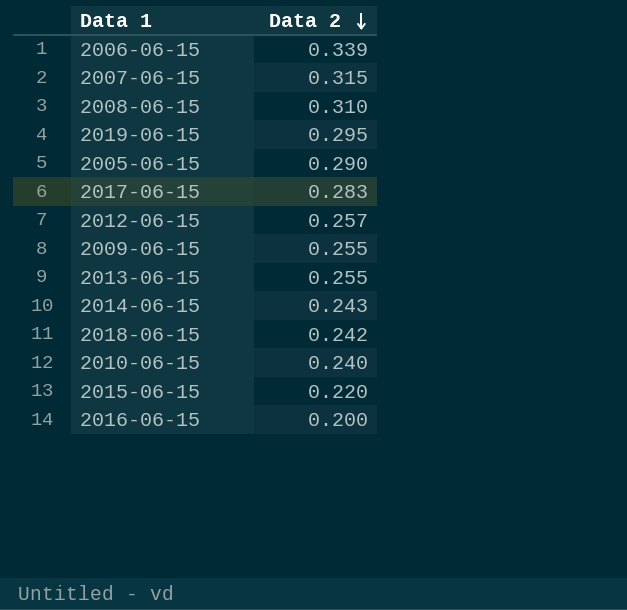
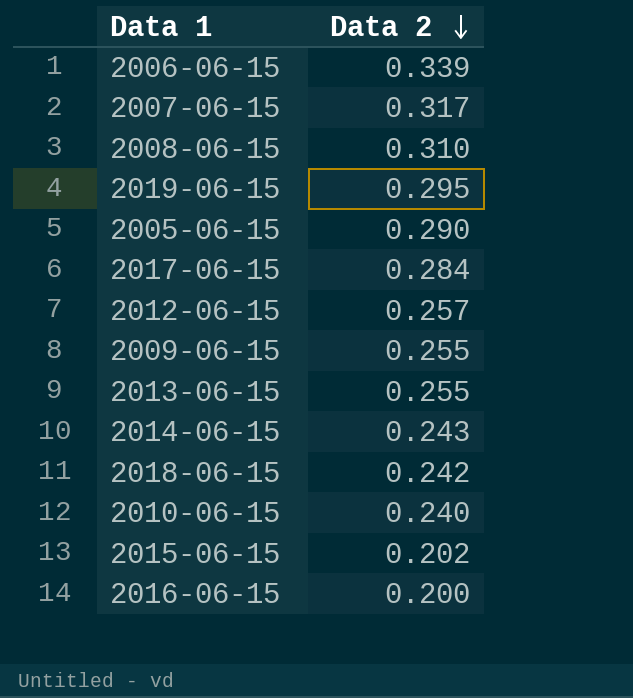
2007-06-15 | Data 2: 0.315 -> 0.317
2017-06-15 | Data 2: 0.283 -> 0.284
2015-06-15 | Data 2: 0.220 -> 0.202

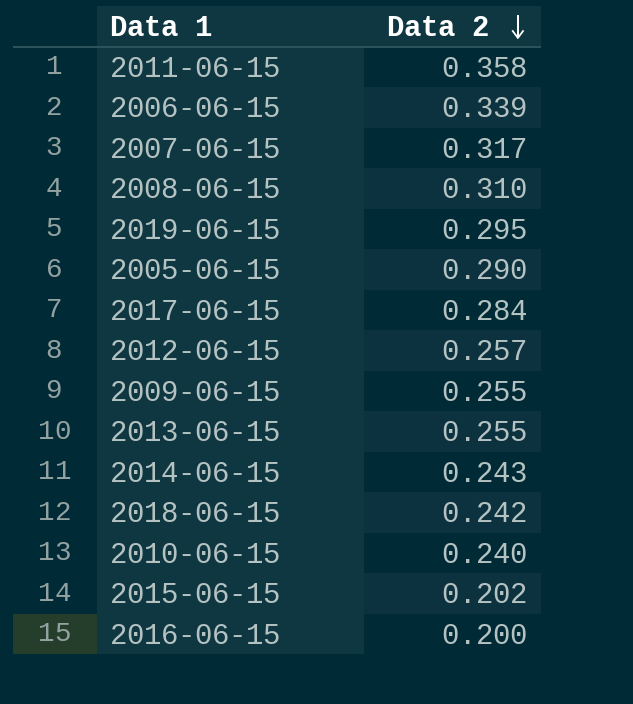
row 2011-06-15: none -> 0.358

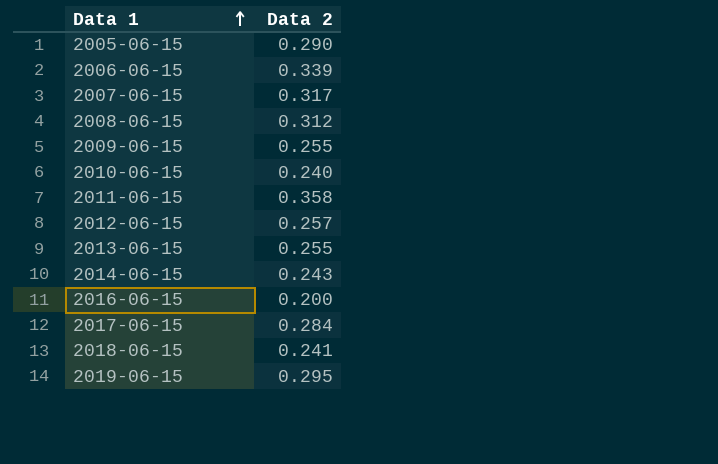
row order: Data 2 descending -> Data 1 ascending
row 2015-06-15: 0.202 -> none
2008-06-15 | Data 2: 0.310 -> 0.312
2018-06-15 | Data 2: 0.242 -> 0.241

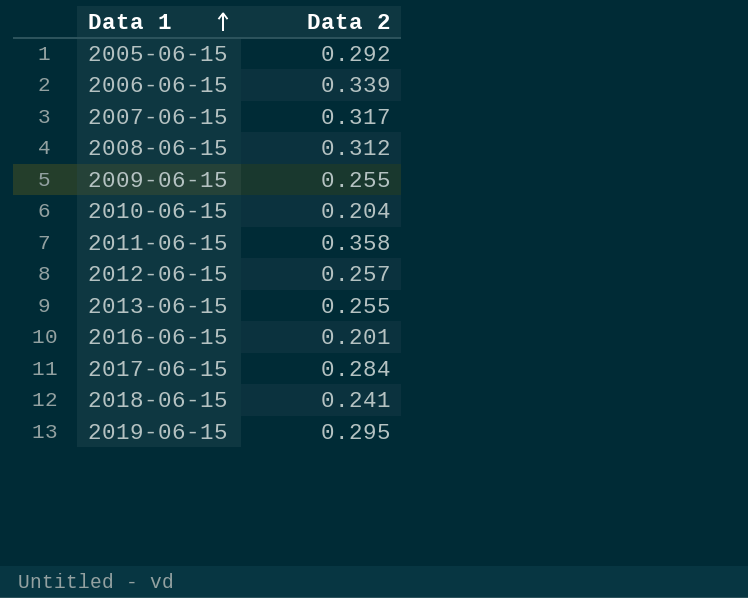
row 2014-06-15: 0.243 -> none
2005-06-15 | Data 2: 0.290 -> 0.292
2010-06-15 | Data 2: 0.240 -> 0.204
2016-06-15 | Data 2: 0.200 -> 0.201

